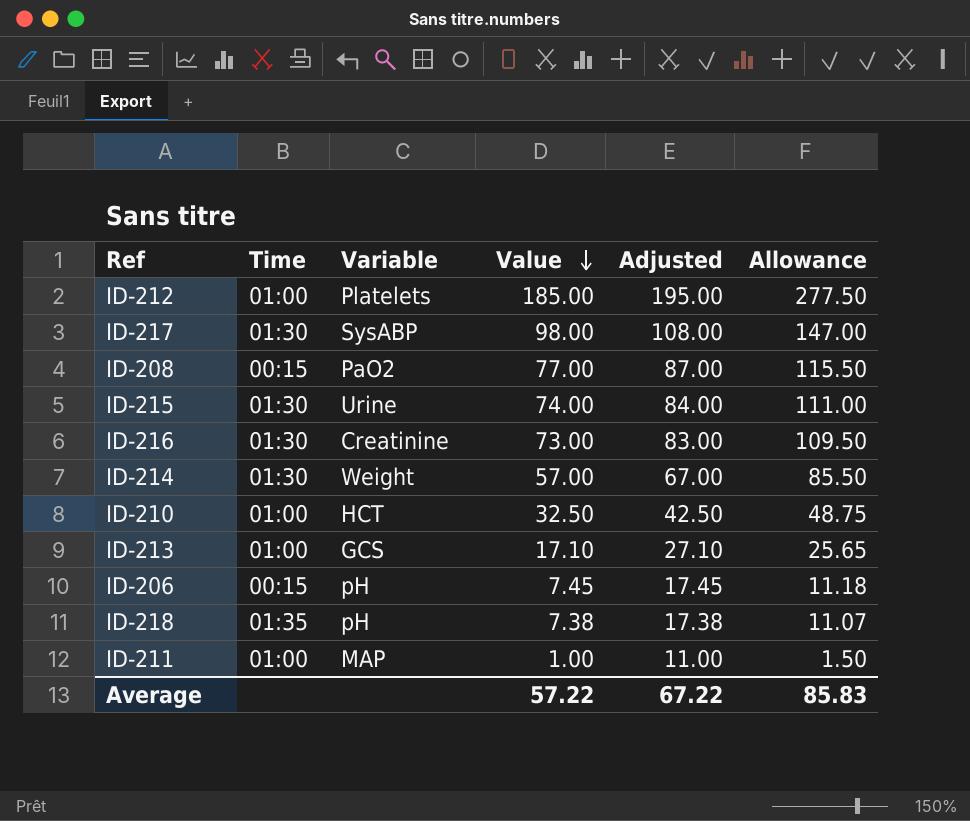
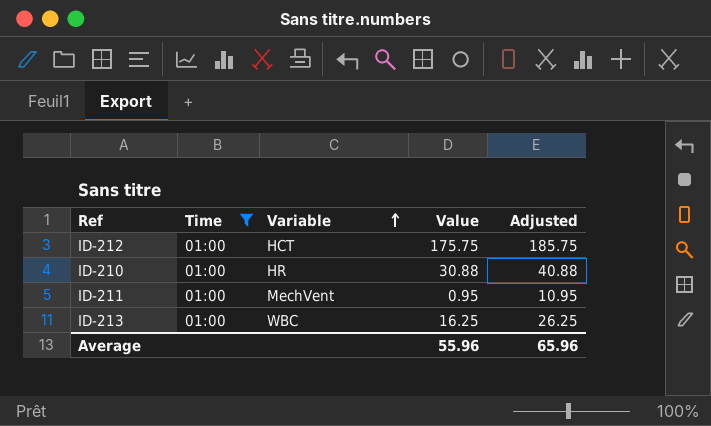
filter: none -> Time = 01:00
row order: Value descending -> Variable ascending
column Allowance | formula: [Value] * 1.5 -> none
ID-212 | Variable: Platelets -> HCT
ID-212 | Value: 185.00 -> 175.75
ID-212 | Adjusted: 195.00 -> 185.75
ID-210 | Variable: HCT -> HR
ID-210 | Value: 32.50 -> 30.88
ID-210 | Adjusted: 42.50 -> 40.88
ID-211 | Variable: MAP -> MechVent
ID-211 | Value: 1.00 -> 0.95
ID-211 | Adjusted: 11.00 -> 10.95
ID-213 | Variable: GCS -> WBC
ID-213 | Value: 17.10 -> 16.25
ID-213 | Adjusted: 27.10 -> 26.25
Average | Value: 57.22 -> 55.96
Average | Adjusted: 67.22 -> 65.96

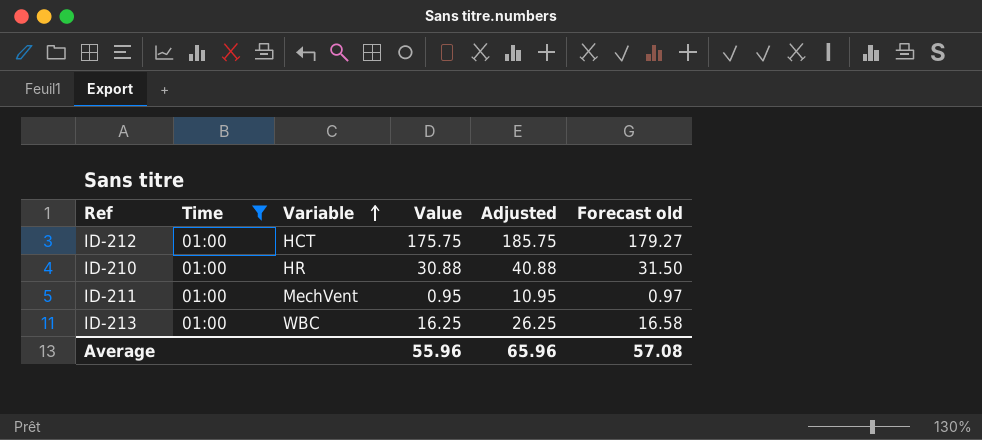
column Forecast old | formula: none -> [Value] * 1.02

